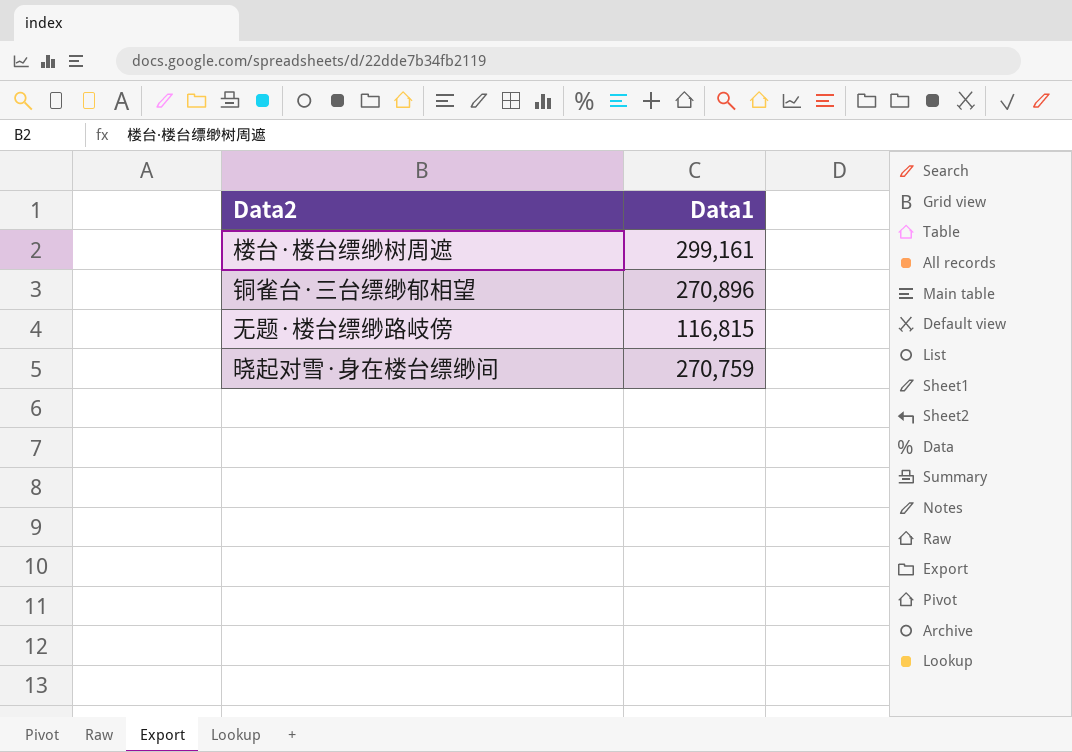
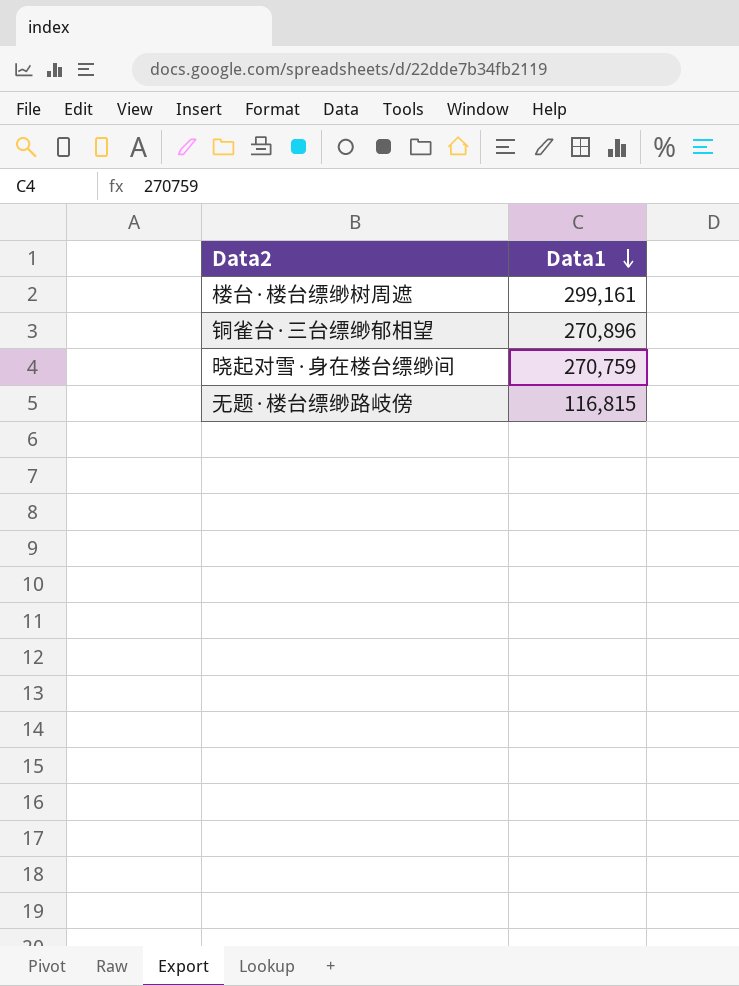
row order: none -> Data1 descending

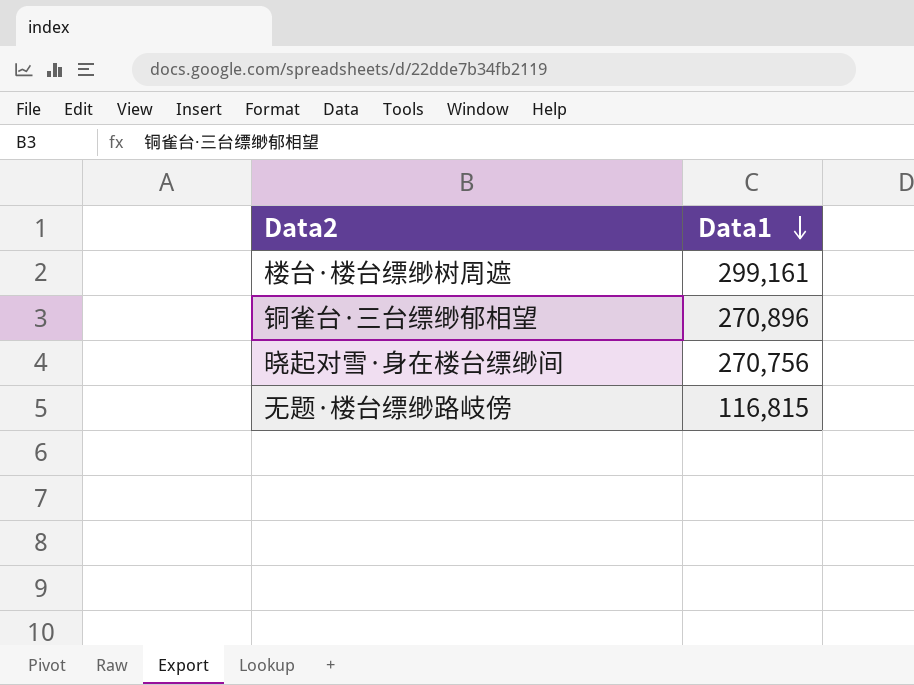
晓起对雪·身在楼台缥缈间 | Data1: 270,759 -> 270,756

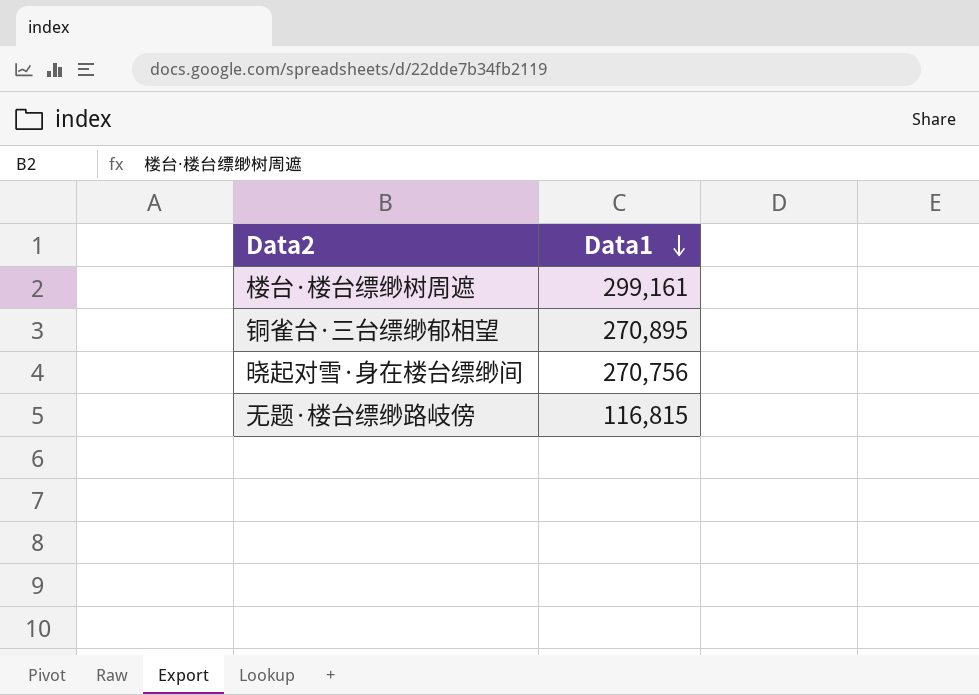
铜雀台·三台缥缈郁相望 | Data1: 270,896 -> 270,895

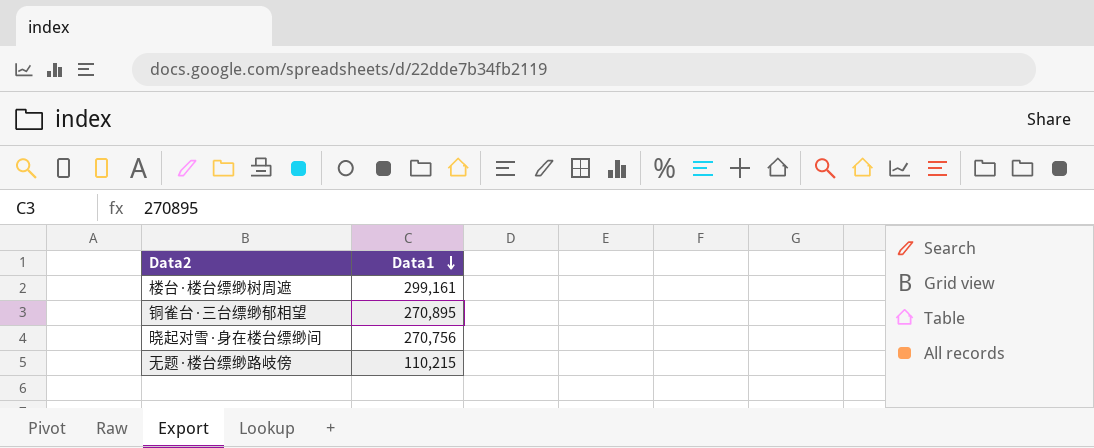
无题·楼台缥缈路岐傍 | Data1: 116,815 -> 110,215

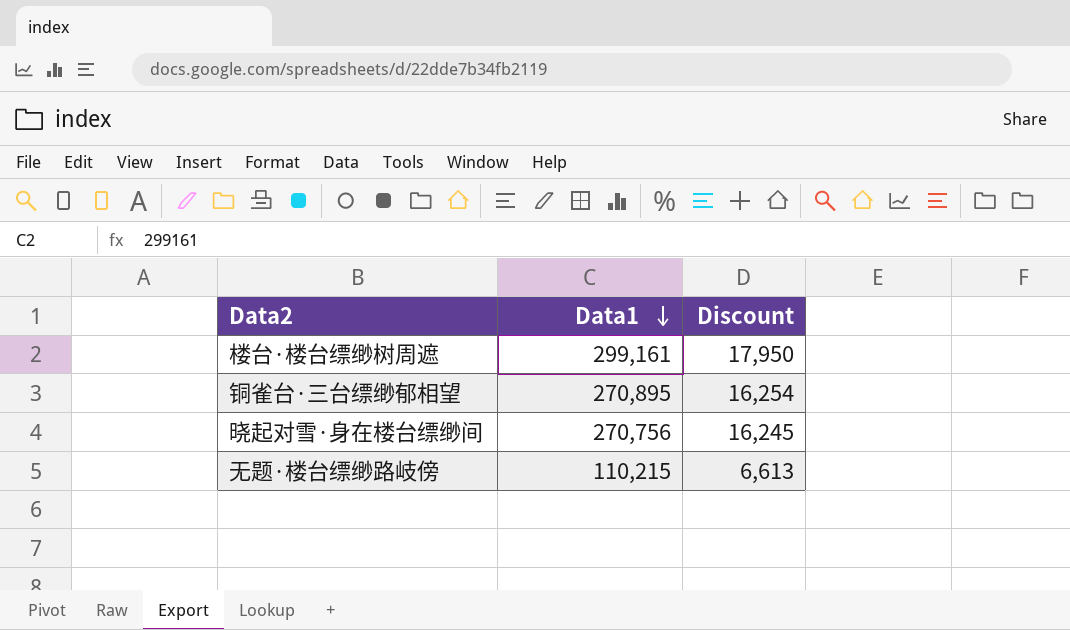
column Discount | formula: none -> [Data1] * 0.06

